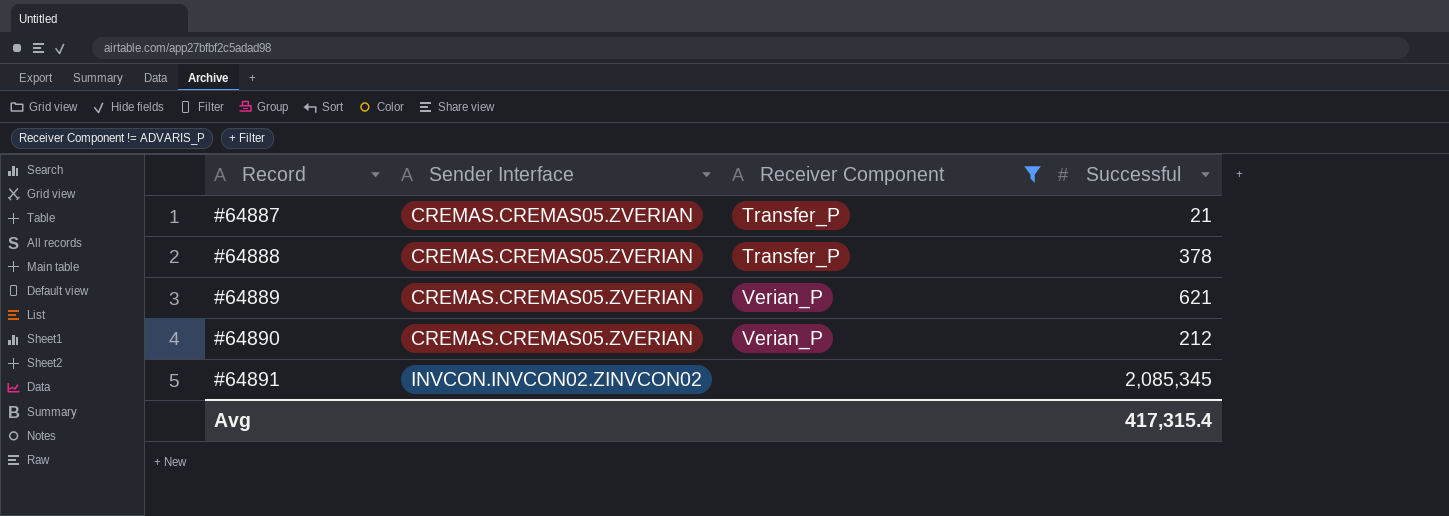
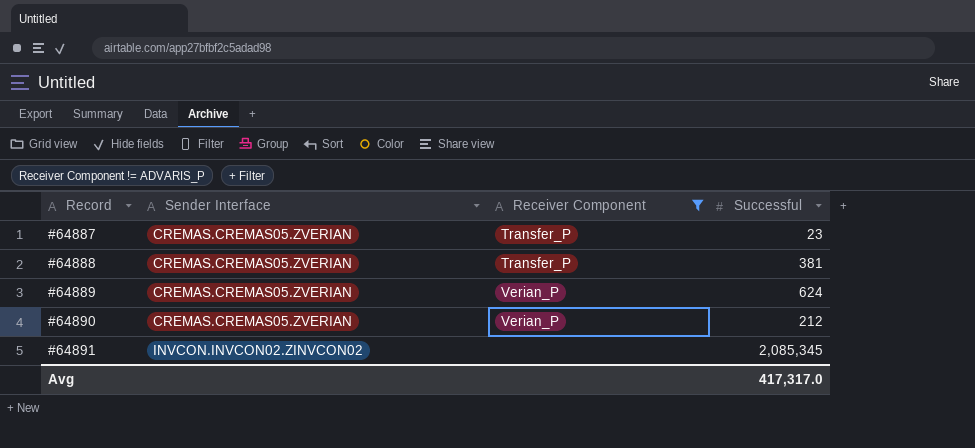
#64887 | Successful: 21 -> 23
#64888 | Successful: 378 -> 381
#64889 | Successful: 621 -> 624
Avg | Successful: 417,315.4 -> 417,317.0

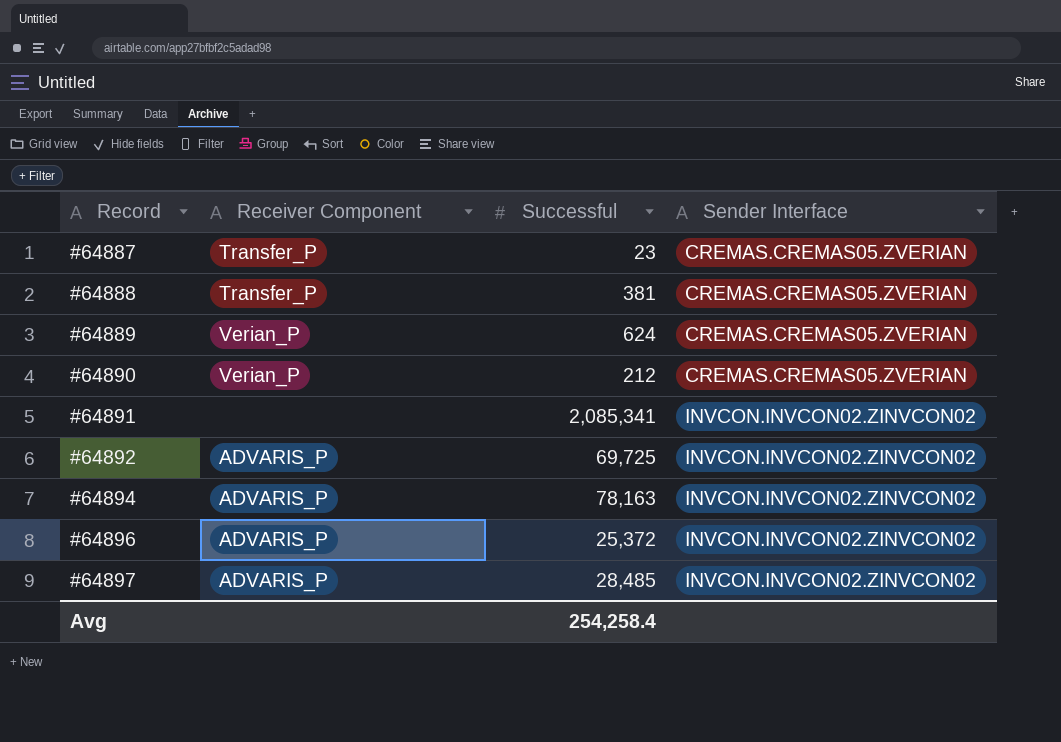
filter: Receiver Component != ADVARIS_P -> none
column Sender Interface | position: 2 -> 4
#64891 | Successful: 2,085,345 -> 2,085,341
Avg | Successful: 417,317.0 -> 254,258.4

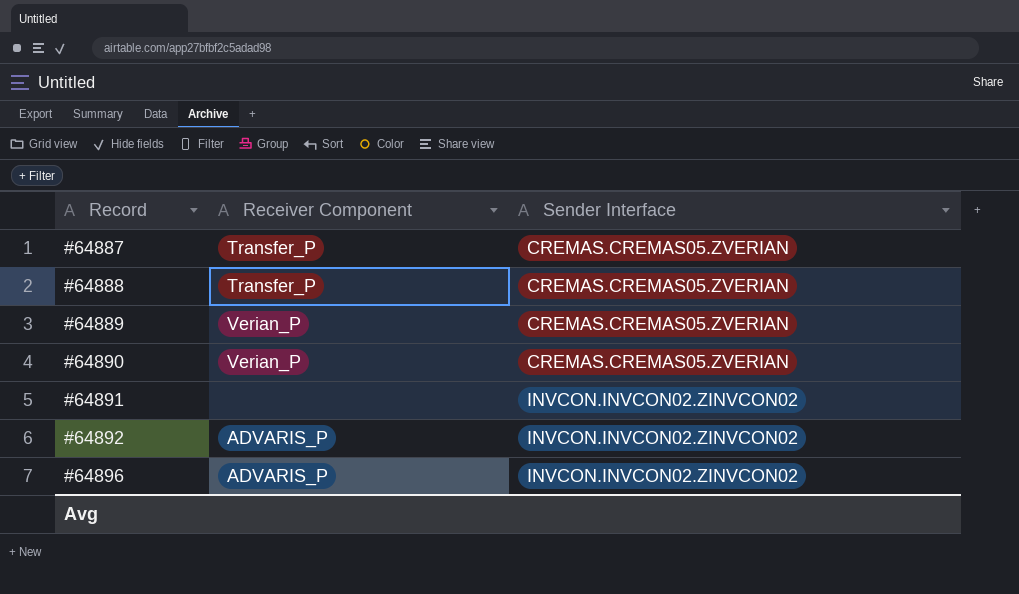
column Successful | position: 3 -> none
row #64894: ADVARIS_P | 78,163 | INVCON.INVCON02.ZINVCON02 -> none
row #64897: ADVARIS_P | 28,485 | INVCON.INVCON02.ZINVCON02 -> none

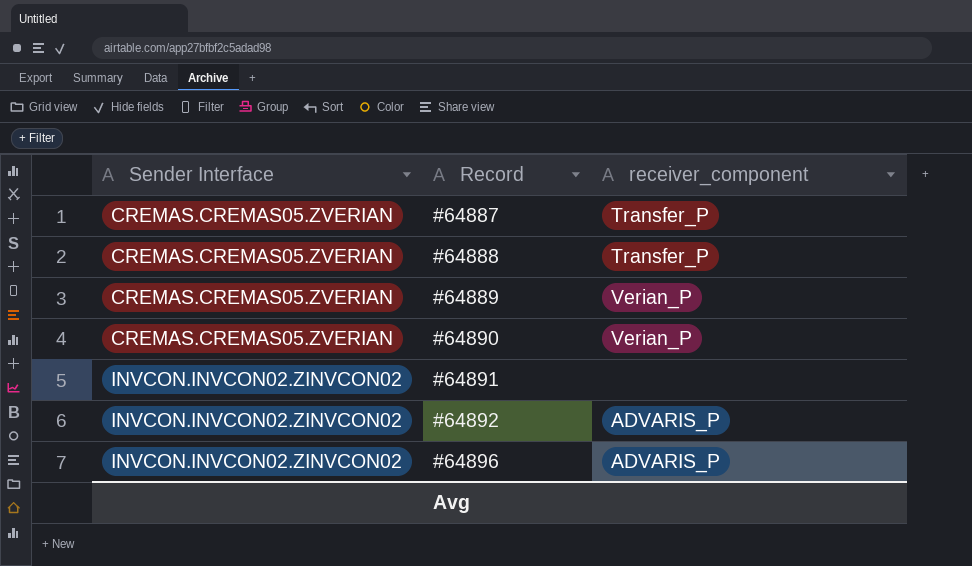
column Sender Interface | position: 3 -> 1
column name: Receiver Component -> receiver_component

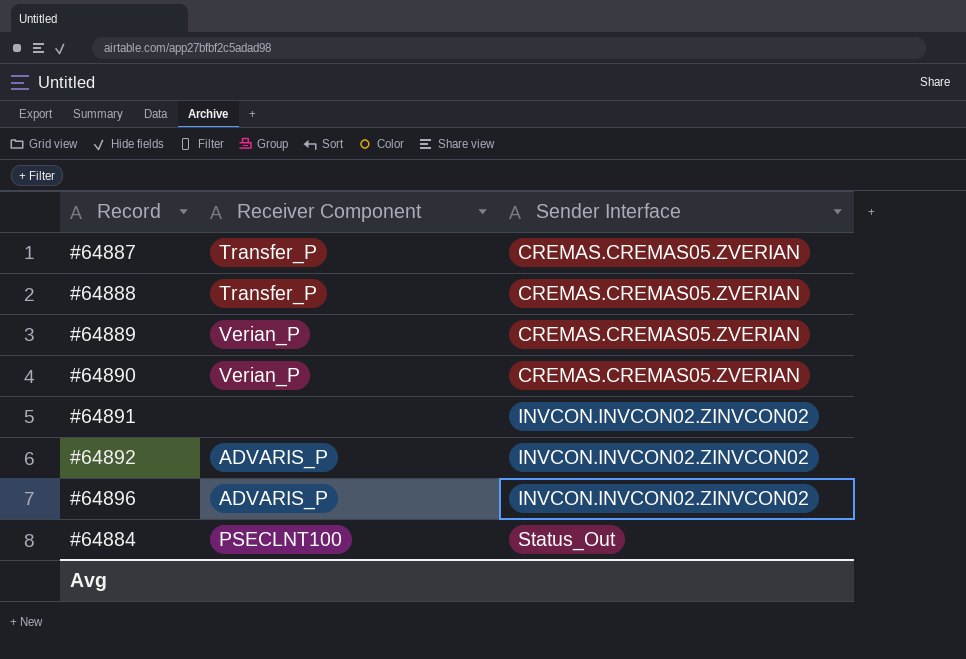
column name: receiver_component -> Receiver Component
column Sender Interface | position: 1 -> 3
row #64884: none -> PSECLNT100 | Status_Out

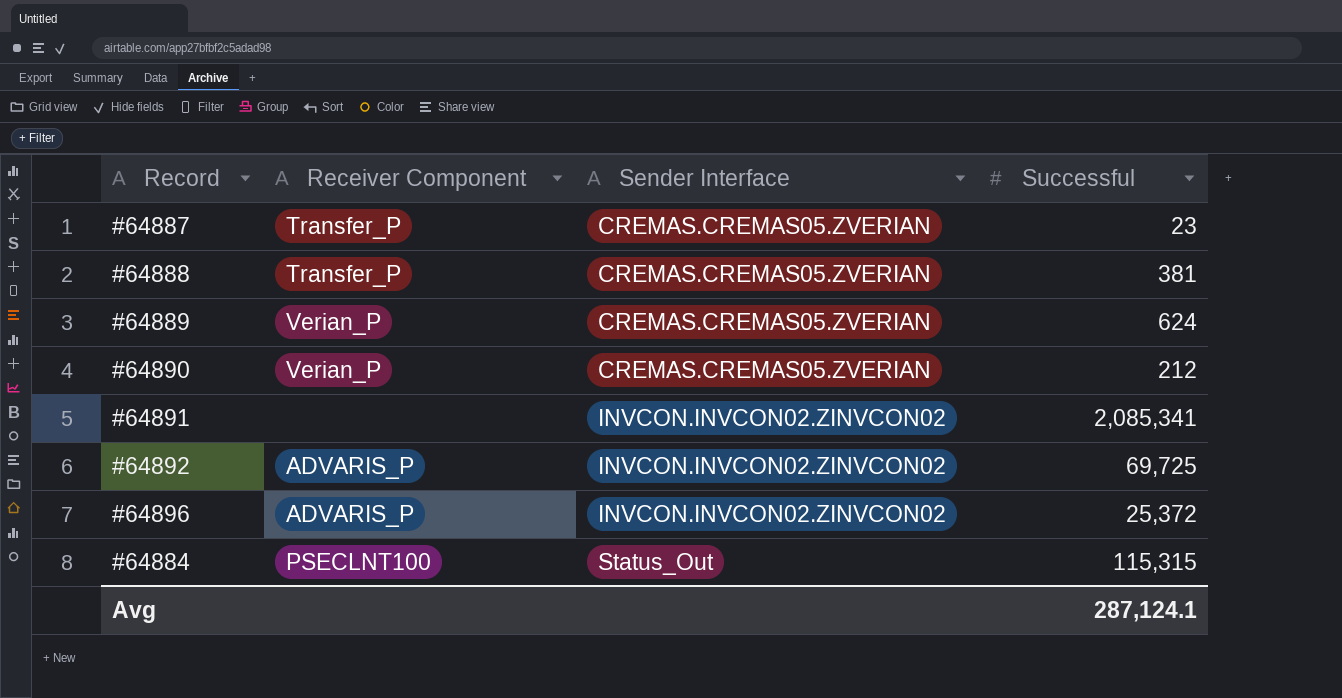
column Successful | position: none -> 4

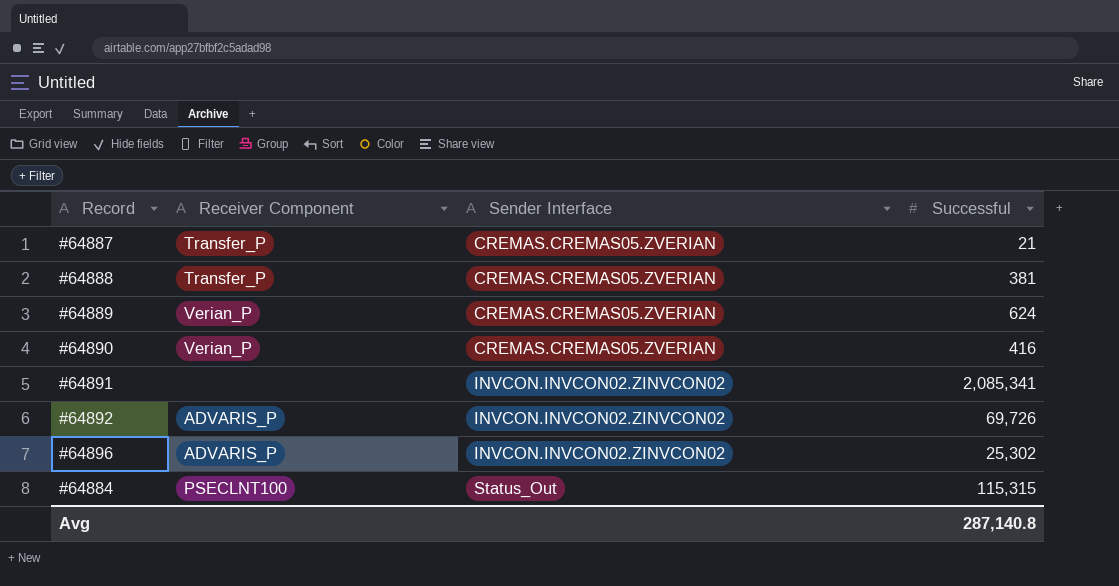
#64887 | Successful: 23 -> 21
#64890 | Successful: 212 -> 416
#64892 | Successful: 69,725 -> 69,726
#64896 | Successful: 25,372 -> 25,302
Avg | Successful: 287,124.1 -> 287,140.8

